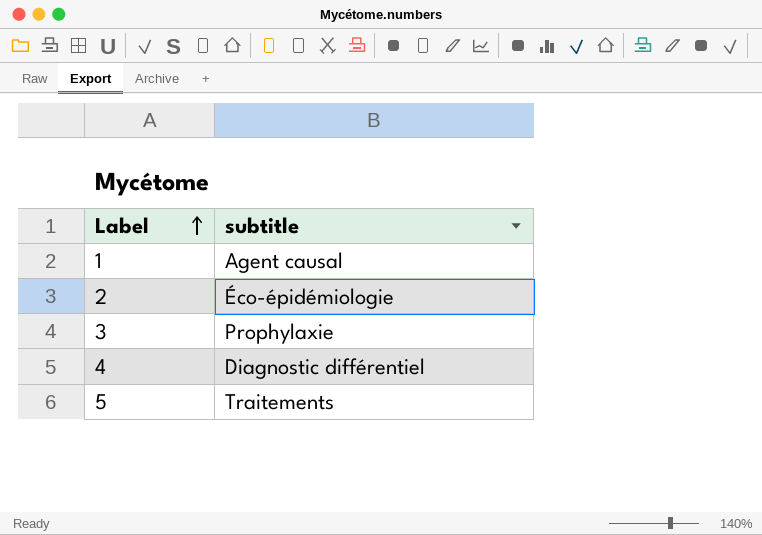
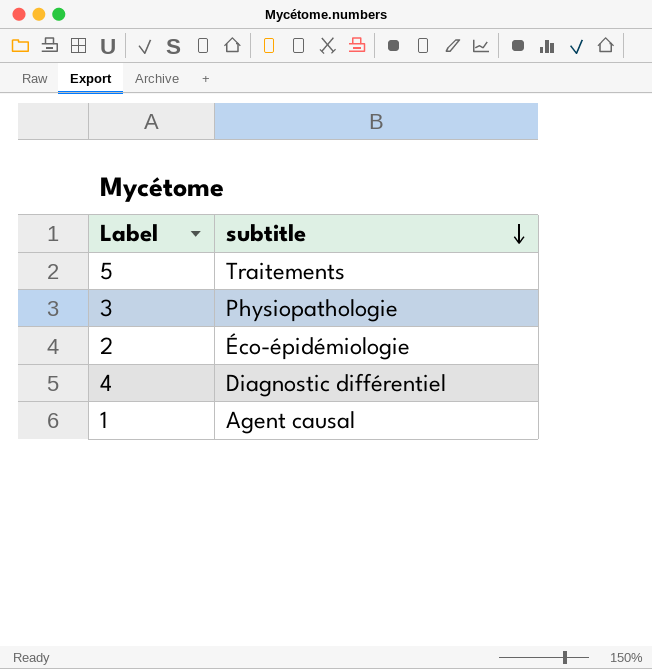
row order: Label ascending -> subtitle descending
3 | subtitle: Prophylaxie -> Physiopathologie

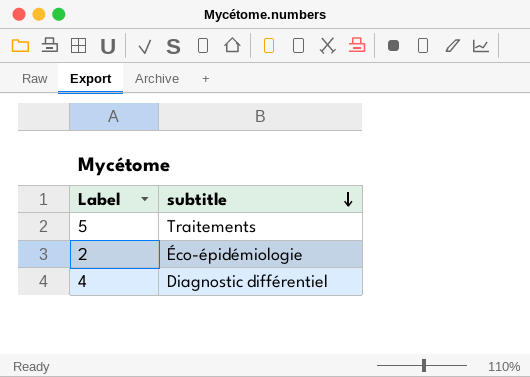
row 3: Physiopathologie -> none
row 1: Agent causal -> none

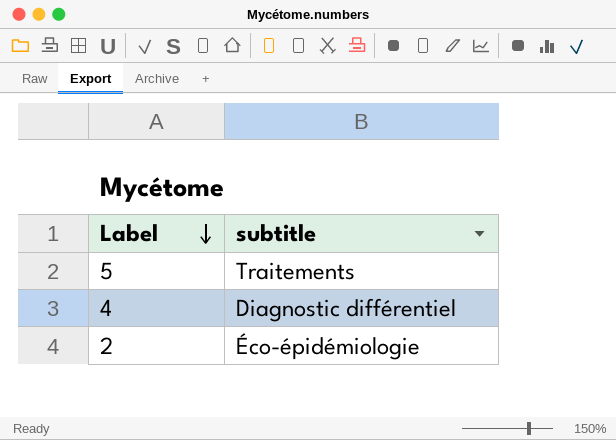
row order: subtitle descending -> Label descending

